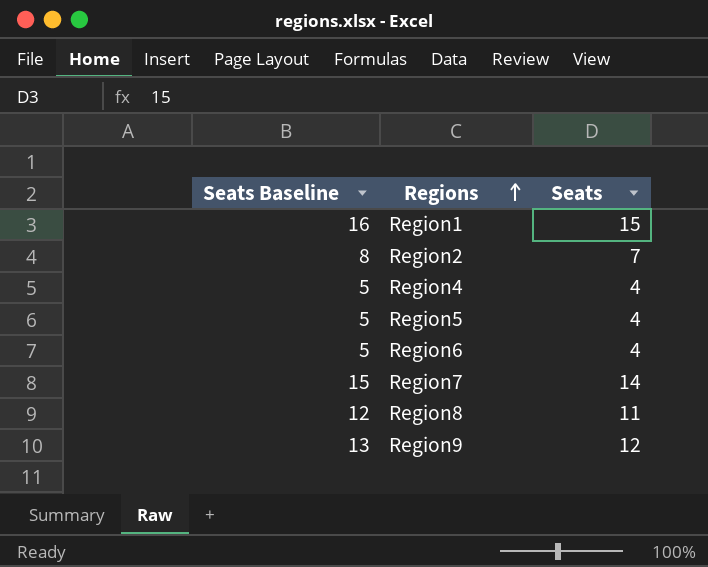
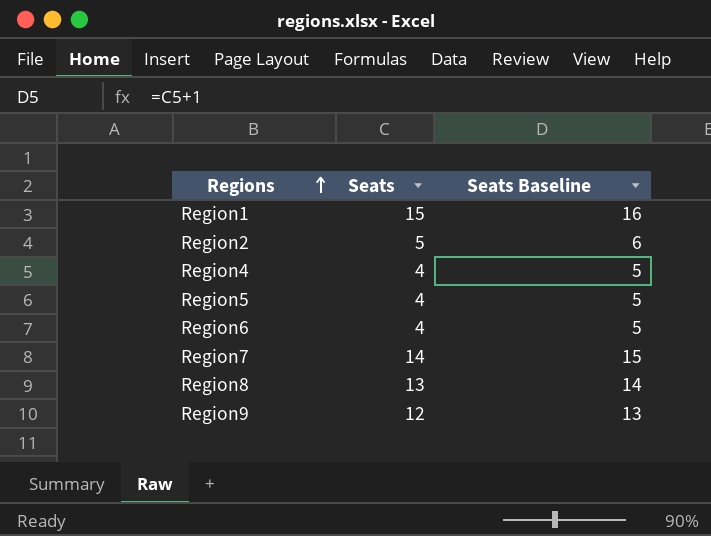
column Seats Baseline | position: 1 -> 3
Region2 | Seats: 7 -> 5
Region2 | Seats Baseline: 8 -> 6
Region8 | Seats: 11 -> 13
Region8 | Seats Baseline: 12 -> 14

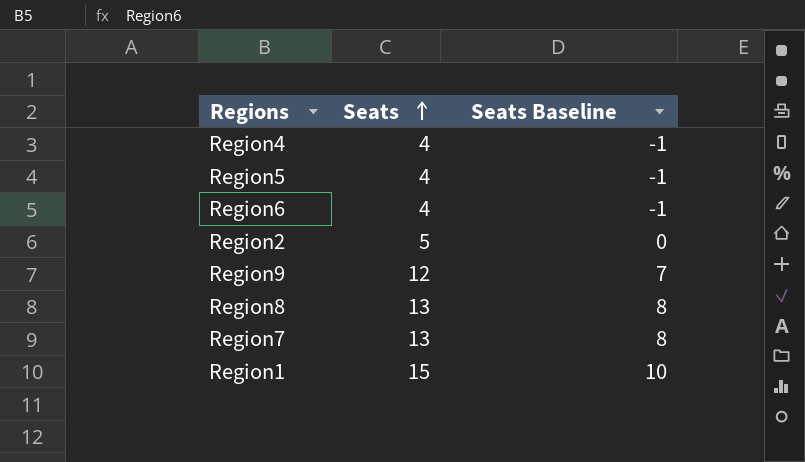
row order: Regions ascending -> Seats ascending
column Seats Baseline | formula: [Seats] + 1 -> [Seats] - 5
Region7 | Seats: 14 -> 13

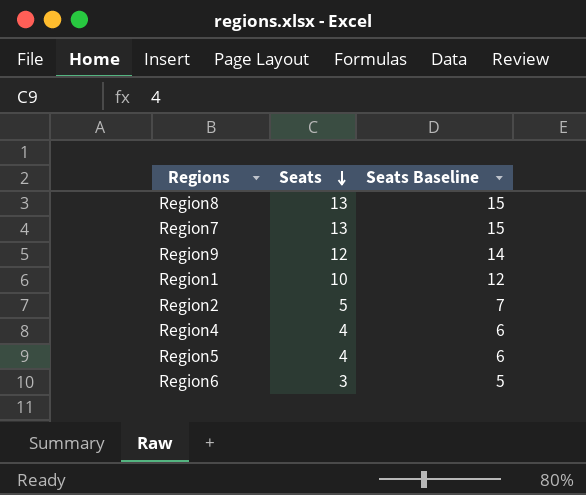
row order: Seats ascending -> Seats descending
column Seats Baseline | formula: [Seats] - 5 -> [Seats] + 2
Region1 | Seats: 15 -> 10
Region6 | Seats: 4 -> 3

